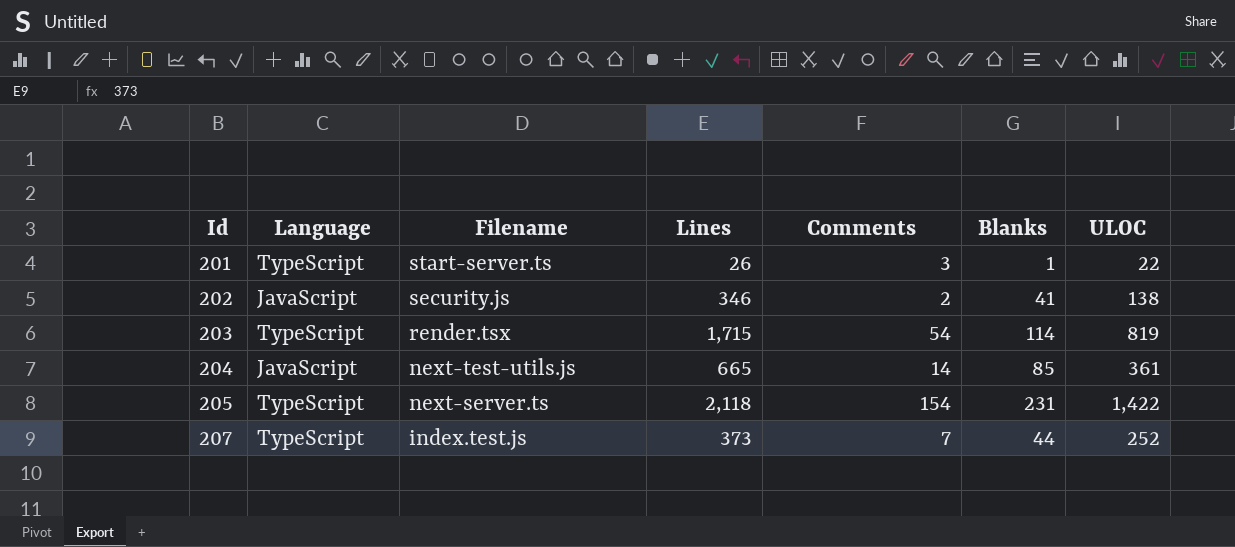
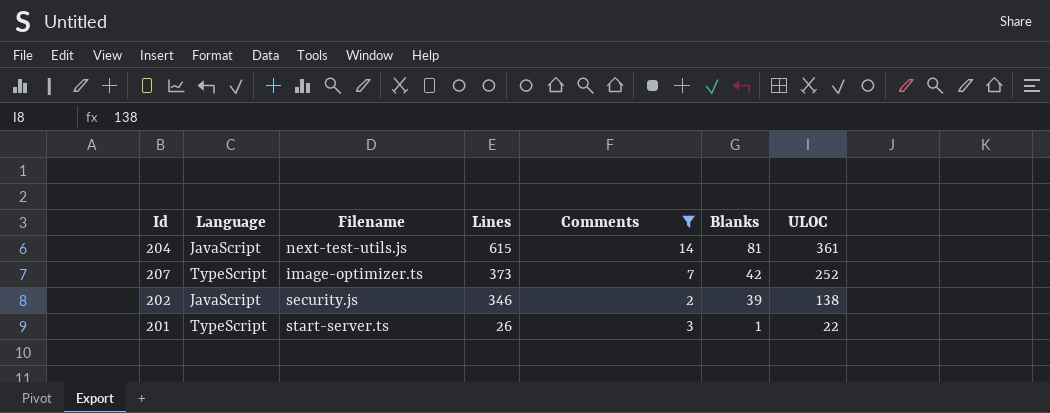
filter: none -> Comments <= 14
row order: Id ascending -> Lines descending
204 | Lines: 665 -> 615
204 | Blanks: 85 -> 81
207 | Filename: index.test.js -> image-optimizer.ts
207 | Blanks: 44 -> 42
202 | Blanks: 41 -> 39

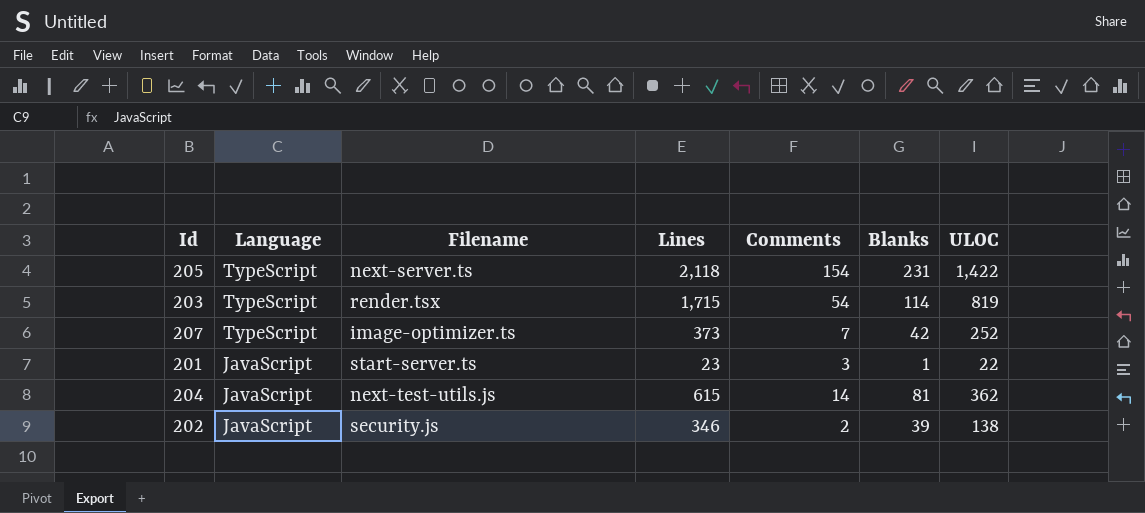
filter: Comments <= 14 -> none
row order: Lines descending -> Language descending
201 | Language: TypeScript -> JavaScript
201 | Lines: 26 -> 23
204 | ULOC: 361 -> 362

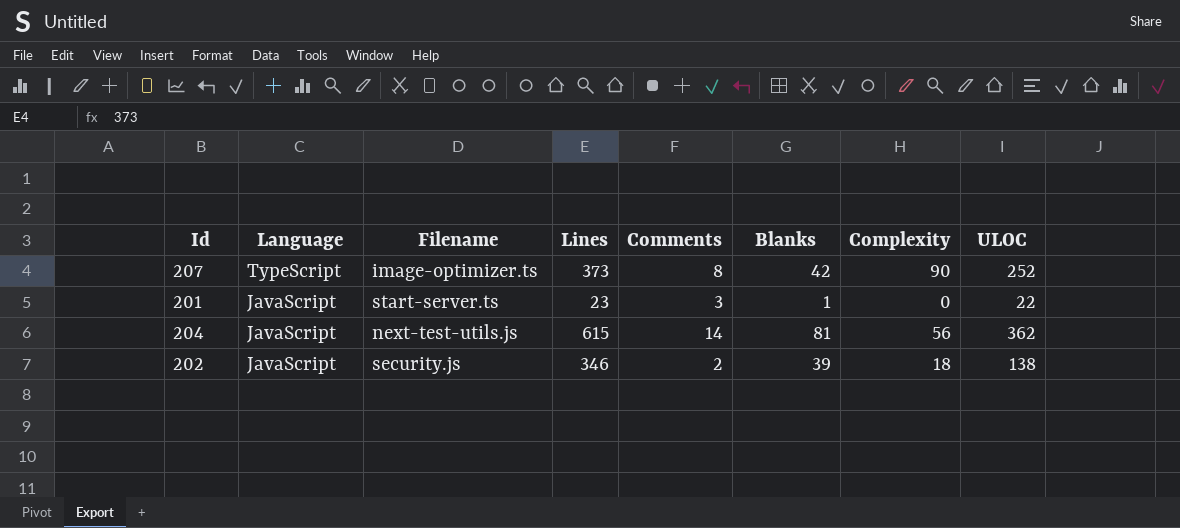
column Complexity | position: none -> 7
row 205: TypeScript | next-server.ts | 2,118 | 154 | 231 | 1,422 -> none
row 203: TypeScript | render.tsx | 1,715 | 54 | 114 | 819 -> none
207 | Comments: 7 -> 8

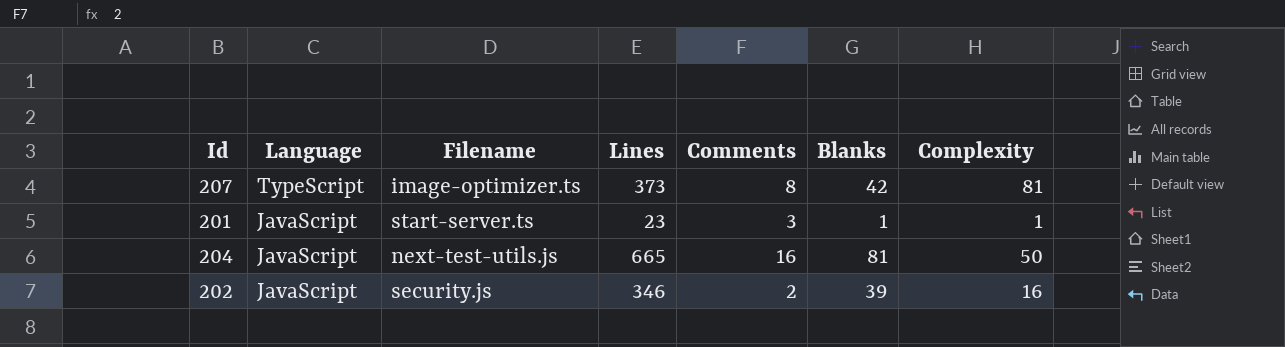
column ULOC | position: 8 -> none
207 | Complexity: 90 -> 81
201 | Complexity: 0 -> 1
204 | Lines: 615 -> 665
204 | Comments: 14 -> 16
204 | Complexity: 56 -> 50
202 | Complexity: 18 -> 16

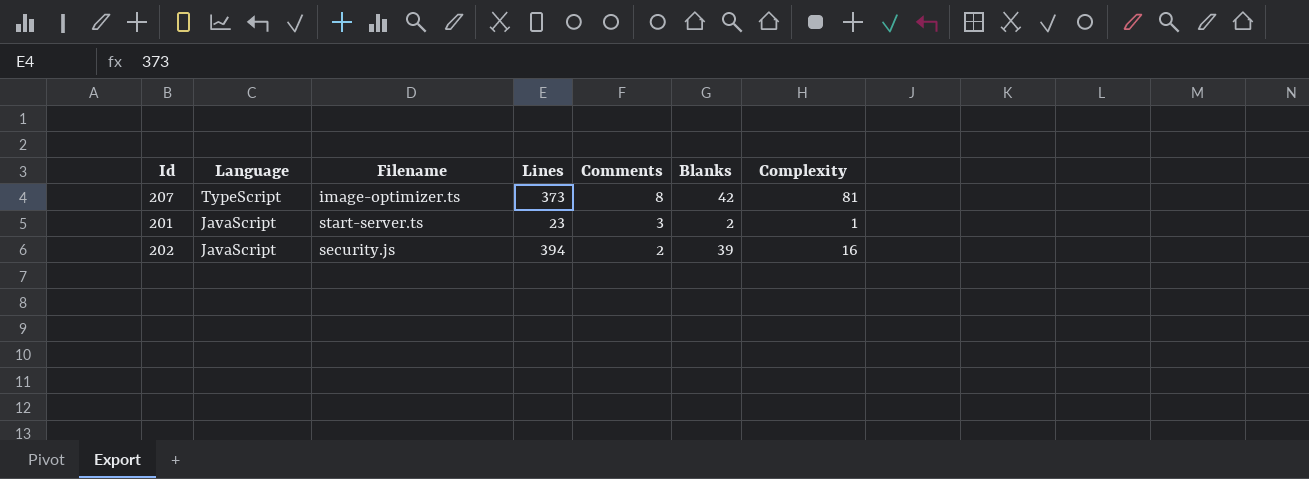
row 204: JavaScript | next-test-utils.js | 665 | 16 | 81 | 50 -> none
201 | Blanks: 1 -> 2
202 | Lines: 346 -> 394

